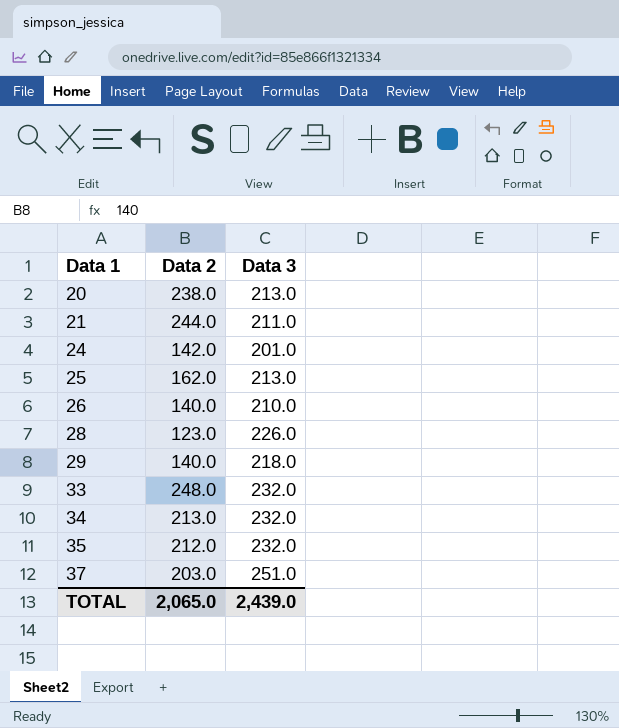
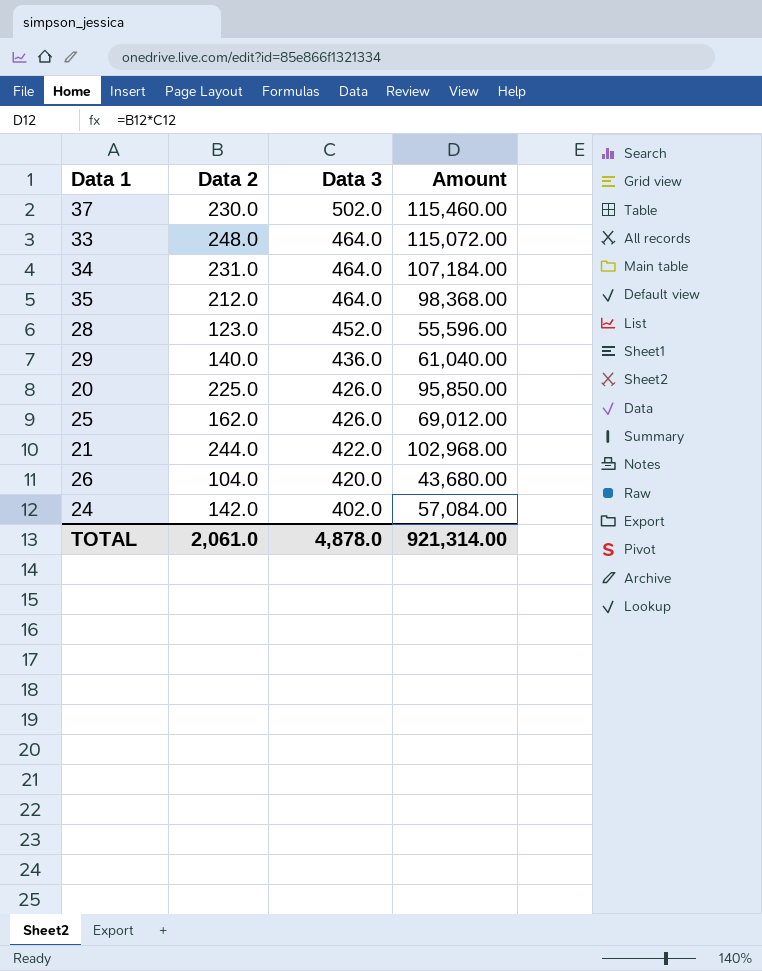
row order: Data 1 ascending -> Data 3 descending
column Amount | formula: none -> [Data 2] * [Data 3]
37 | Data 2: 203.0 -> 230.0
37 | Data 3: 251.0 -> 502.0
33 | Data 3: 232.0 -> 464.0
34 | Data 2: 213.0 -> 231.0
34 | Data 3: 232.0 -> 464.0
35 | Data 3: 232.0 -> 464.0
28 | Data 3: 226.0 -> 452.0
29 | Data 3: 218.0 -> 436.0
20 | Data 2: 238.0 -> 225.0
20 | Data 3: 213.0 -> 426.0
25 | Data 3: 213.0 -> 426.0
21 | Data 3: 211.0 -> 422.0
26 | Data 2: 140.0 -> 104.0
26 | Data 3: 210.0 -> 420.0
24 | Data 3: 201.0 -> 402.0
TOTAL | Data 2: 2,065.0 -> 2,061.0
TOTAL | Data 3: 2,439.0 -> 4,878.0

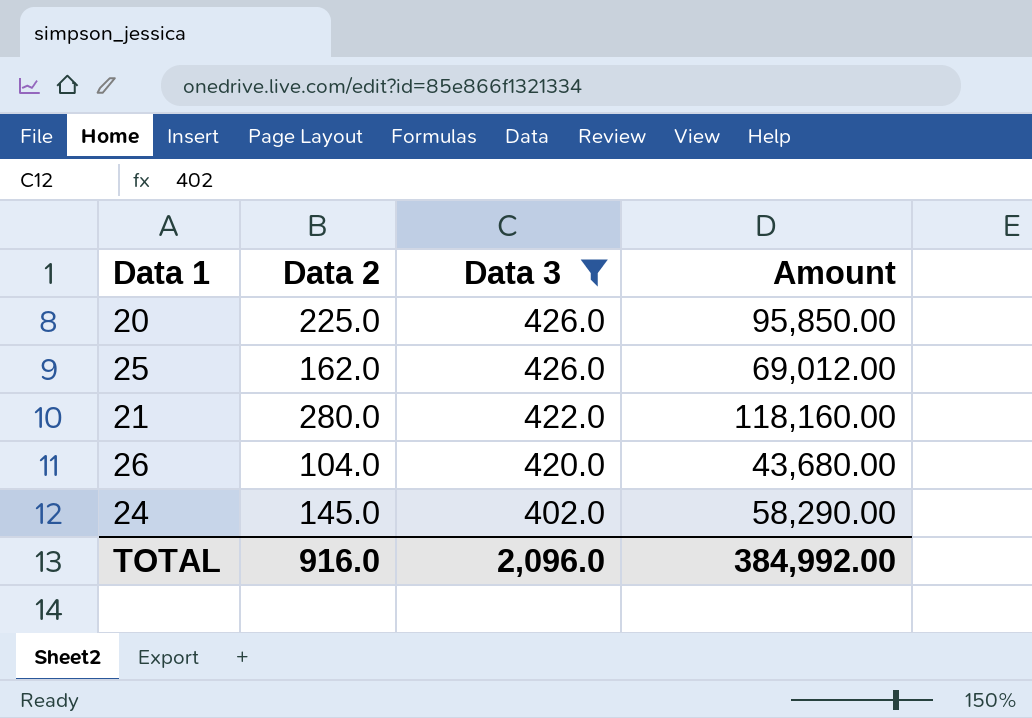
filter: none -> Data 3 <= 426.0
21 | Data 2: 244.0 -> 280.0
21 | Amount: 102,968.00 -> 118,160.00
24 | Data 2: 142.0 -> 145.0
24 | Amount: 57,084.00 -> 58,290.00
TOTAL | Data 2: 2,061.0 -> 916.0
TOTAL | Data 3: 4,878.0 -> 2,096.0
TOTAL | Amount: 921,314.00 -> 384,992.00

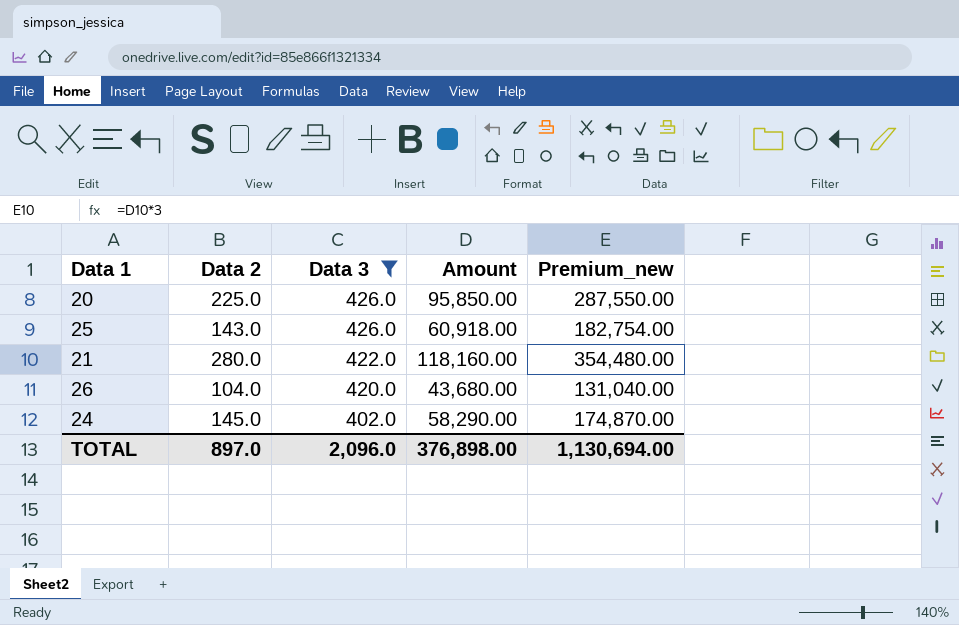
column Premium_new | formula: none -> [Amount] * 3
25 | Data 2: 162.0 -> 143.0
25 | Amount: 69,012.00 -> 60,918.00
TOTAL | Data 2: 916.0 -> 897.0
TOTAL | Amount: 384,992.00 -> 376,898.00

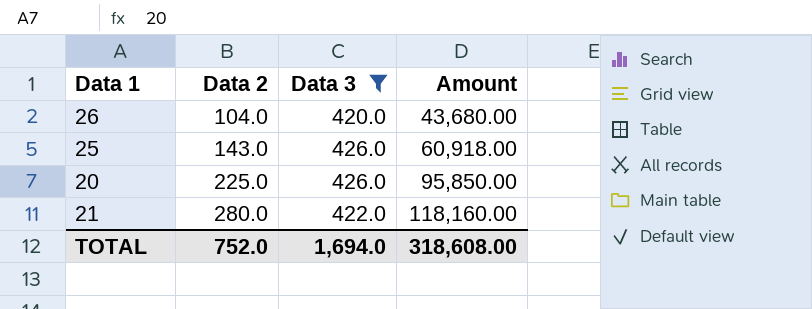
row order: Data 3 descending -> Data 2 ascending
column Premium_new | formula: [Amount] * 3 -> none
row 24: 145.0 | 402.0 | 58,290.00 | 174,870.00 -> none
TOTAL | Data 2: 897.0 -> 752.0
TOTAL | Data 3: 2,096.0 -> 1,694.0
TOTAL | Amount: 376,898.00 -> 318,608.00

